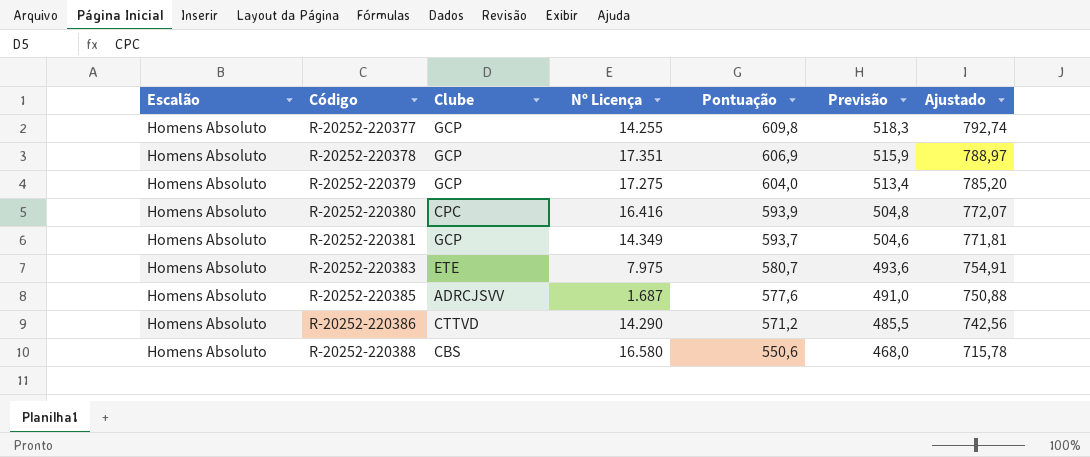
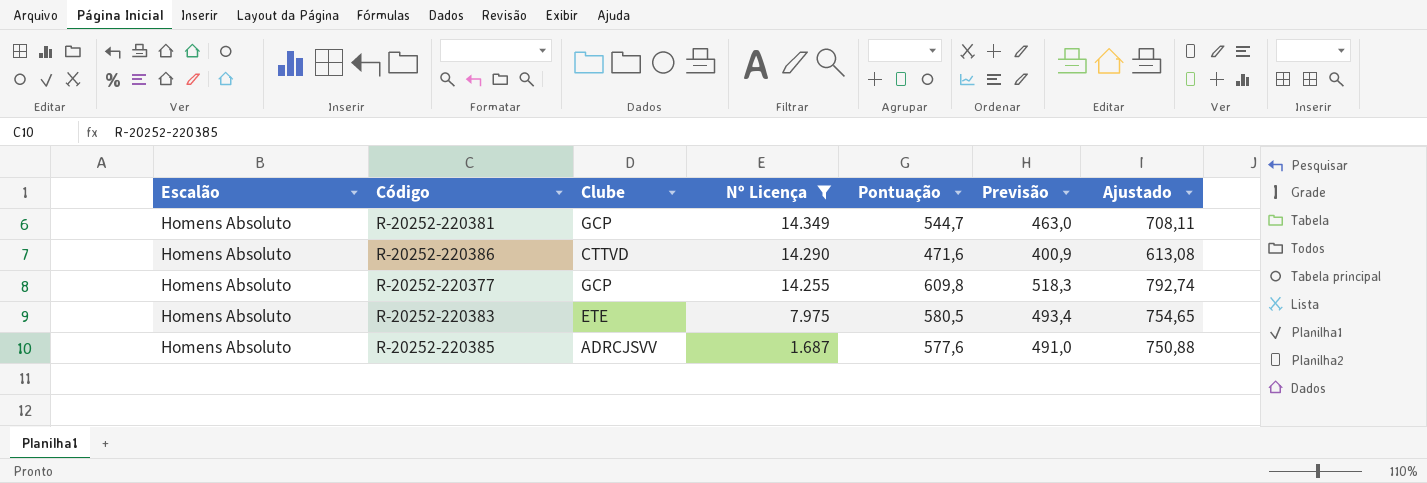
filter: none -> Nº Licença <= 14.349
row order: Código ascending -> Nº Licença descending
R-20252-220381 | Pontuação: 593,7 -> 544,7
R-20252-220381 | Previsão: 504,6 -> 463,0
R-20252-220381 | Ajustado: 771,81 -> 708,11
R-20252-220386 | Pontuação: 571,2 -> 471,6
R-20252-220386 | Previsão: 485,5 -> 400,9
R-20252-220386 | Ajustado: 742,56 -> 613,08
R-20252-220383 | Pontuação: 580,7 -> 580,5
R-20252-220383 | Previsão: 493,6 -> 493,4
R-20252-220383 | Ajustado: 754,91 -> 754,65

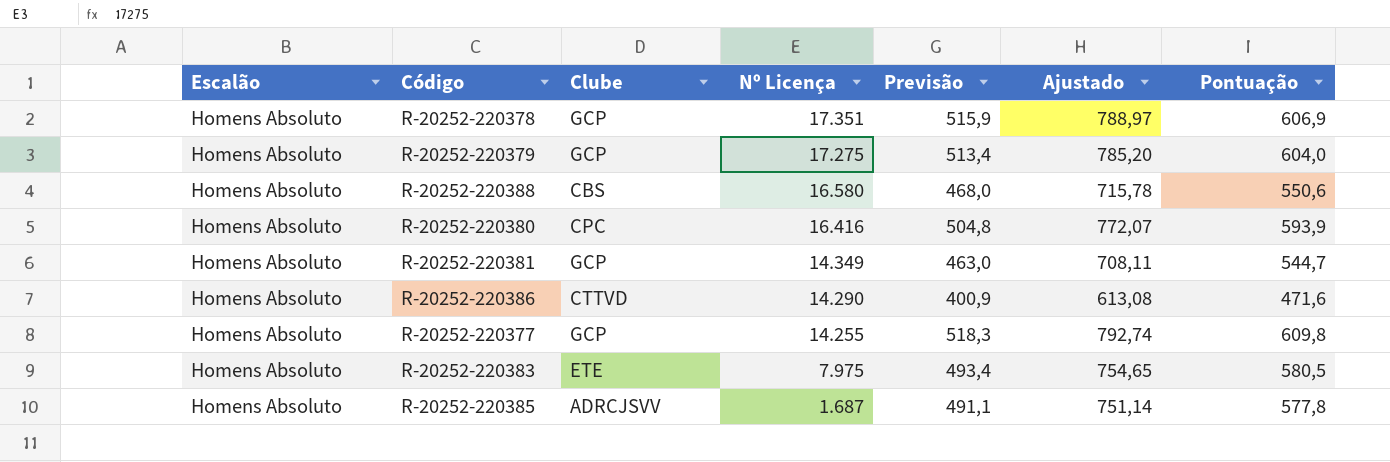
filter: Nº Licença <= 14.349 -> none
column Pontuação | position: 5 -> 7
R-20252-220385 | Previsão: 491,0 -> 491,1
R-20252-220385 | Ajustado: 750,88 -> 751,14
R-20252-220385 | Pontuação: 577,6 -> 577,8

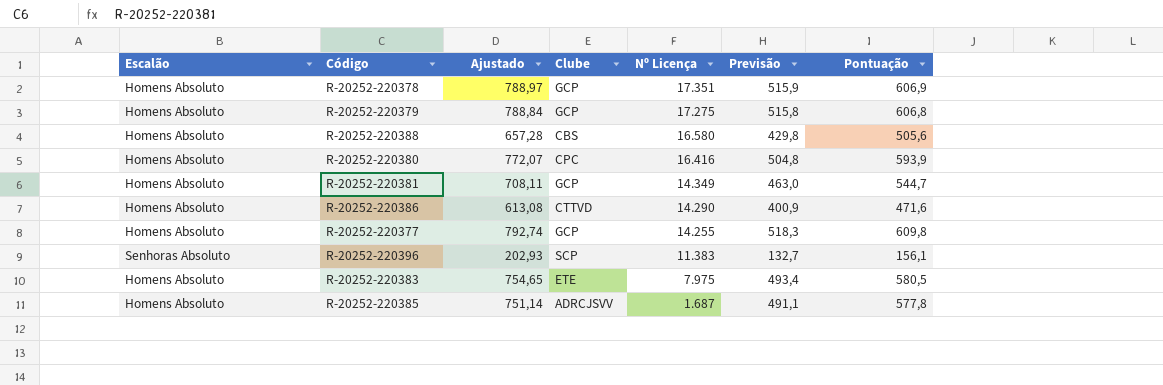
column Ajustado | position: 6 -> 3
R-20252-220379 | Ajustado: 785,20 -> 788,84
R-20252-220379 | Previsão: 513,4 -> 515,8
R-20252-220379 | Pontuação: 604,0 -> 606,8
R-20252-220388 | Ajustado: 715,78 -> 657,28
R-20252-220388 | Previsão: 468,0 -> 429,8
R-20252-220388 | Pontuação: 550,6 -> 505,6
row R-20252-220396: none -> Senhoras Absoluto | 202,93 | SCP | 11.383 | 132,7 | 156,1

